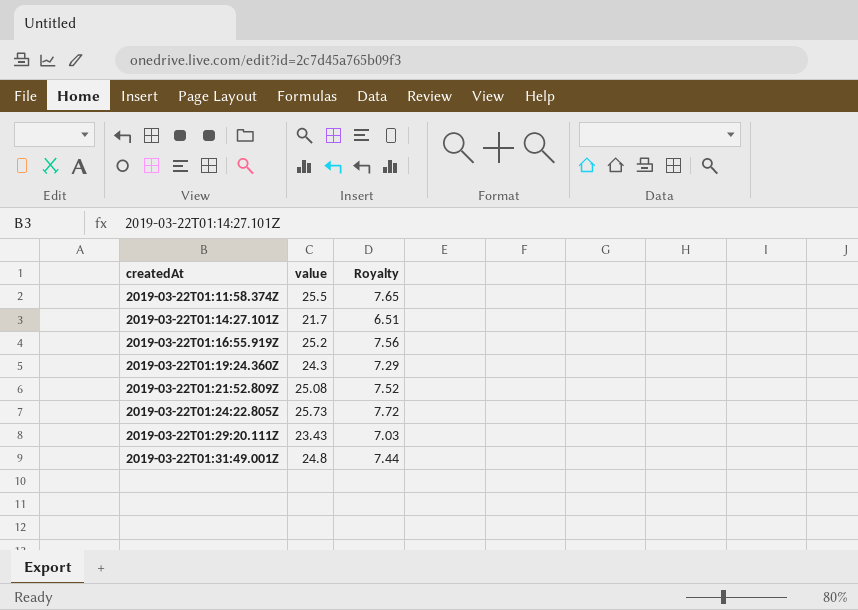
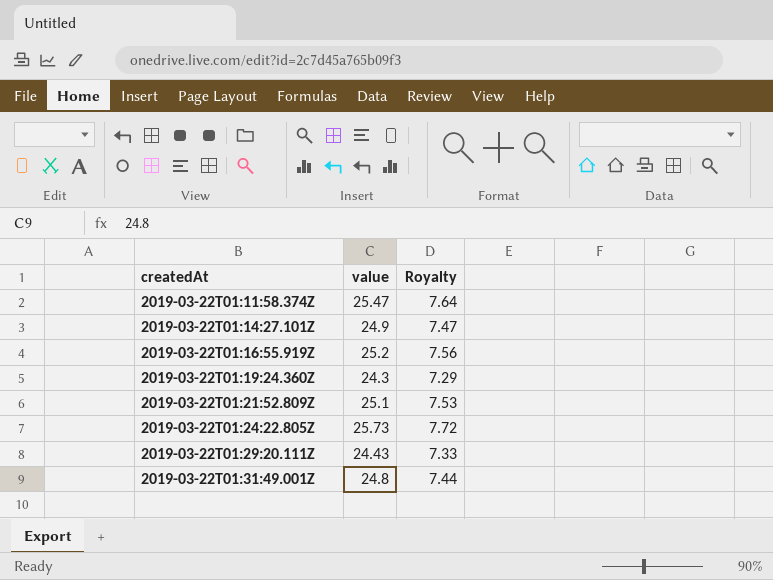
2019-03-22T01:11:58.374Z | value: 25.5 -> 25.47
2019-03-22T01:11:58.374Z | Royalty: 7.65 -> 7.64
2019-03-22T01:14:27.101Z | value: 21.7 -> 24.9
2019-03-22T01:14:27.101Z | Royalty: 6.51 -> 7.47
2019-03-22T01:21:52.809Z | value: 25.08 -> 25.1
2019-03-22T01:21:52.809Z | Royalty: 7.52 -> 7.53
2019-03-22T01:29:20.111Z | value: 23.43 -> 24.43
2019-03-22T01:29:20.111Z | Royalty: 7.03 -> 7.33

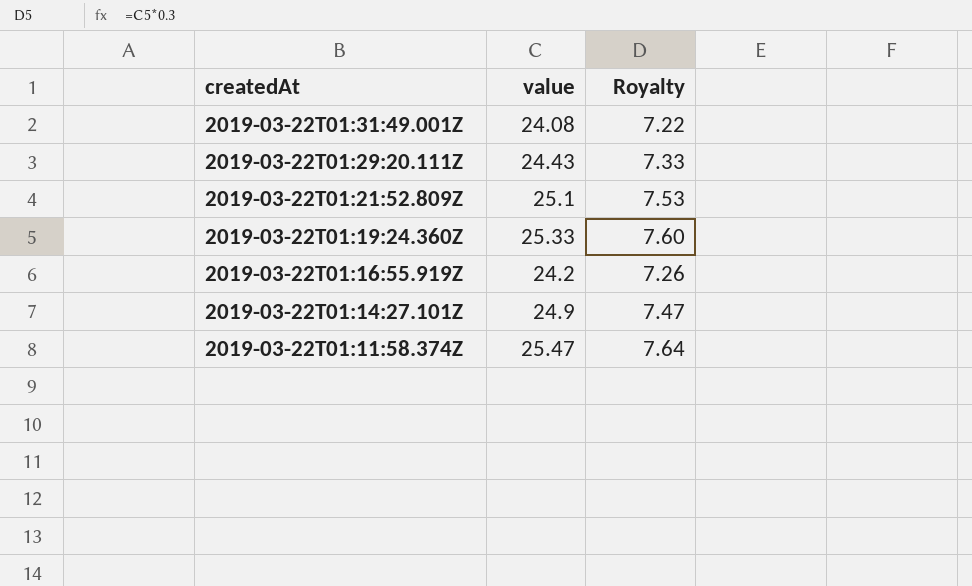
row order: createdAt ascending -> createdAt descending
row 2019-03-22T01:24:22.805Z: 25.73 | 7.72 -> none
2019-03-22T01:31:49.001Z | value: 24.8 -> 24.08
2019-03-22T01:31:49.001Z | Royalty: 7.44 -> 7.22
2019-03-22T01:19:24.360Z | value: 24.3 -> 25.33
2019-03-22T01:19:24.360Z | Royalty: 7.29 -> 7.60
2019-03-22T01:16:55.919Z | value: 25.2 -> 24.2
2019-03-22T01:16:55.919Z | Royalty: 7.56 -> 7.26

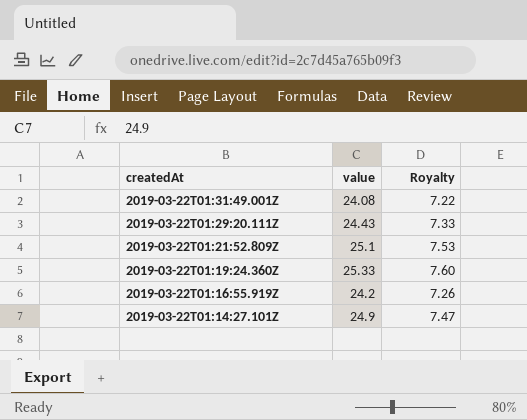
row 2019-03-22T01:11:58.374Z: 25.47 | 7.64 -> none

